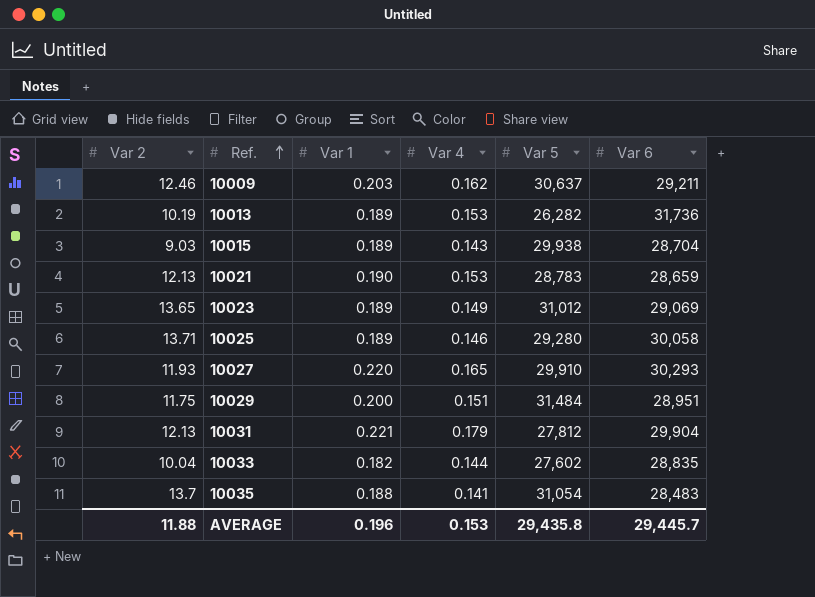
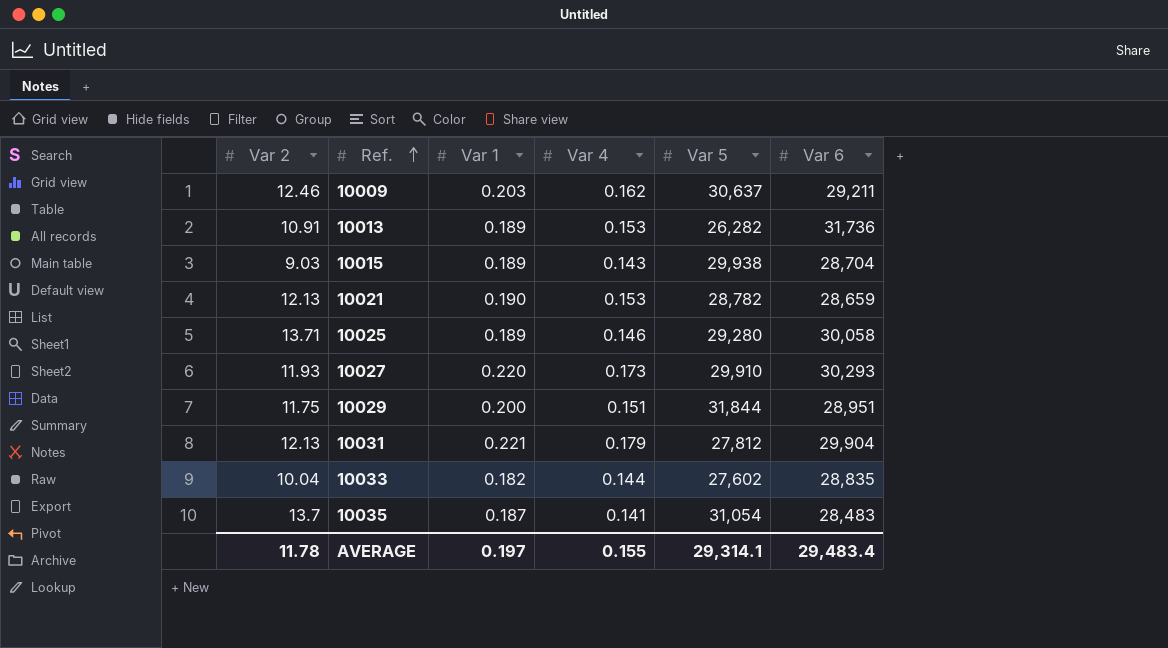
row 10023: 13.65 | 0.189 | 0.149 | 31,012 | 29,069 -> none
10013 | Var 2: 10.19 -> 10.91
10021 | Var 5: 28,783 -> 28,782
10027 | Var 4: 0.165 -> 0.173
10029 | Var 5: 31,484 -> 31,844
10035 | Var 1: 0.188 -> 0.187
AVERAGE | Var 2: 11.88 -> 11.78
AVERAGE | Var 1: 0.196 -> 0.197
AVERAGE | Var 4: 0.153 -> 0.155
AVERAGE | Var 5: 29,435.8 -> 29,314.1
AVERAGE | Var 6: 29,445.7 -> 29,483.4

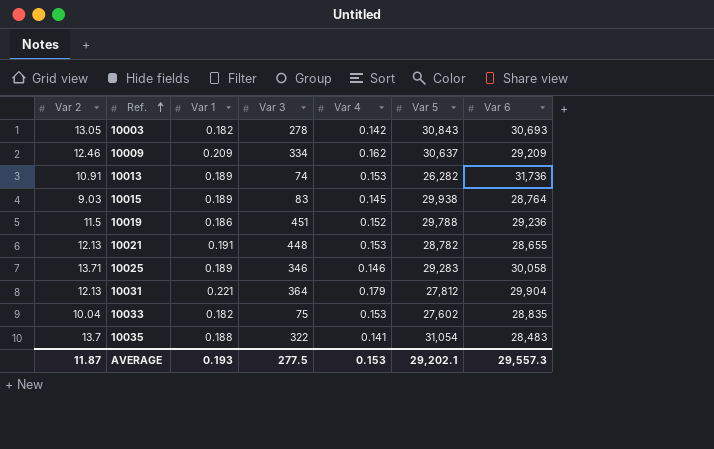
column Var 3 | position: none -> 4
row 10027: 11.93 | 0.220 | 0.173 | 29,910 | 30,293 -> none
row 10029: 11.75 | 0.200 | 0.151 | 31,844 | 28,951 -> none
row 10003: none -> 13.05 | 0.182 | 278 | 0.142 | 30,843 | 30,693
10009 | Var 1: 0.203 -> 0.209
10009 | Var 6: 29,211 -> 29,209
10015 | Var 4: 0.143 -> 0.145
10015 | Var 6: 28,704 -> 28,764
row 10019: none -> 11.5 | 0.186 | 451 | 0.152 | 29,788 | 29,236
10021 | Var 1: 0.190 -> 0.191
10021 | Var 6: 28,659 -> 28,655
10025 | Var 5: 29,280 -> 29,283
10033 | Var 4: 0.144 -> 0.153
10035 | Var 1: 0.187 -> 0.188
AVERAGE | Var 2: 11.78 -> 11.87
AVERAGE | Var 1: 0.197 -> 0.193
AVERAGE | Var 4: 0.155 -> 0.153
AVERAGE | Var 5: 29,314.1 -> 29,202.1
AVERAGE | Var 6: 29,483.4 -> 29,557.3

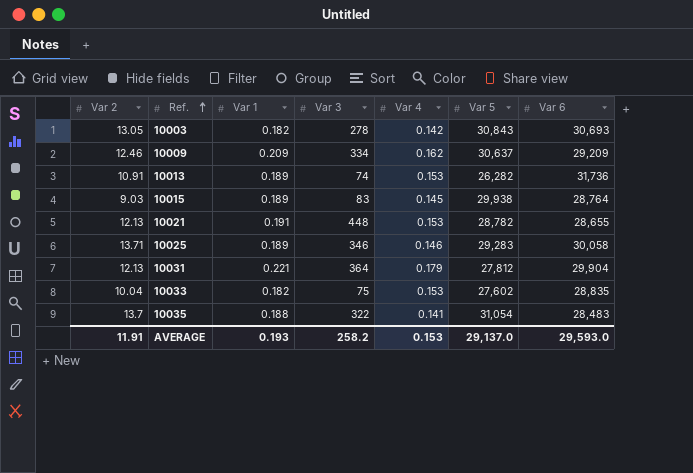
row 10019: 11.5 | 0.186 | 451 | 0.152 | 29,788 | 29,236 -> none
AVERAGE | Var 2: 11.87 -> 11.91
AVERAGE | Var 3: 277.5 -> 258.2
AVERAGE | Var 5: 29,202.1 -> 29,137.0
AVERAGE | Var 6: 29,557.3 -> 29,593.0

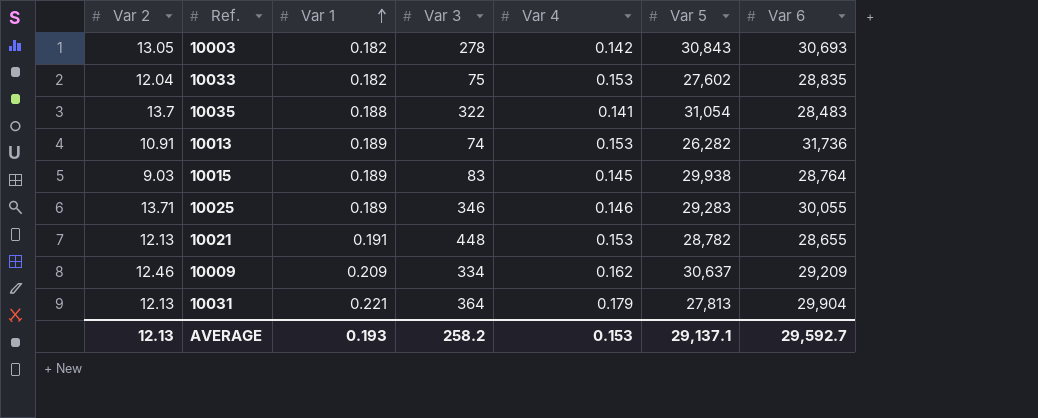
row order: Ref. ascending -> Var 1 ascending
10033 | Var 2: 10.04 -> 12.04
10025 | Var 6: 30,058 -> 30,055
10031 | Var 5: 27,812 -> 27,813
AVERAGE | Var 2: 11.91 -> 12.13
AVERAGE | Var 5: 29,137.0 -> 29,137.1
AVERAGE | Var 6: 29,593.0 -> 29,592.7

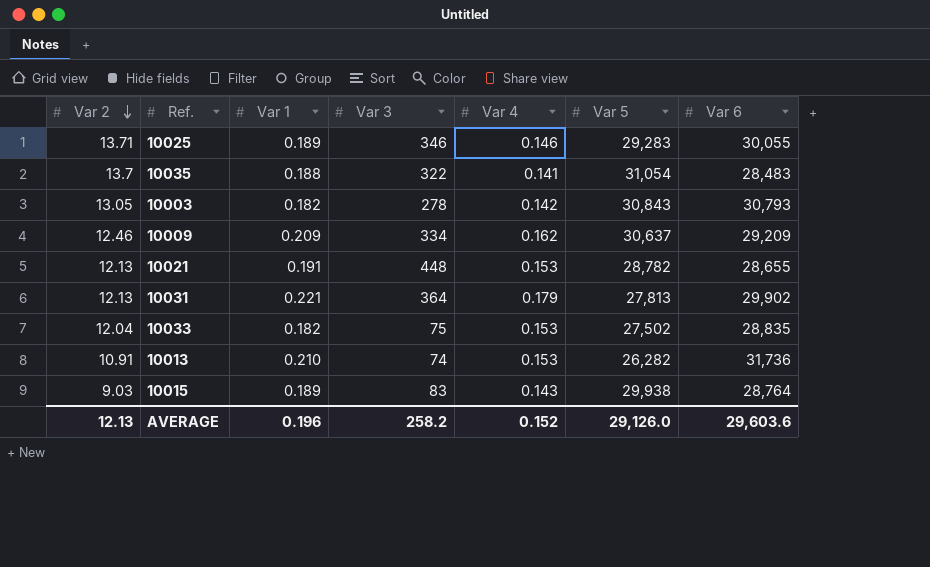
row order: Var 1 ascending -> Var 2 descending
10003 | Var 6: 30,693 -> 30,793
10031 | Var 6: 29,904 -> 29,902
10033 | Var 5: 27,602 -> 27,502
10013 | Var 1: 0.189 -> 0.210
10015 | Var 4: 0.145 -> 0.143
AVERAGE | Var 1: 0.193 -> 0.196
AVERAGE | Var 4: 0.153 -> 0.152
AVERAGE | Var 5: 29,137.1 -> 29,126.0
AVERAGE | Var 6: 29,592.7 -> 29,603.6

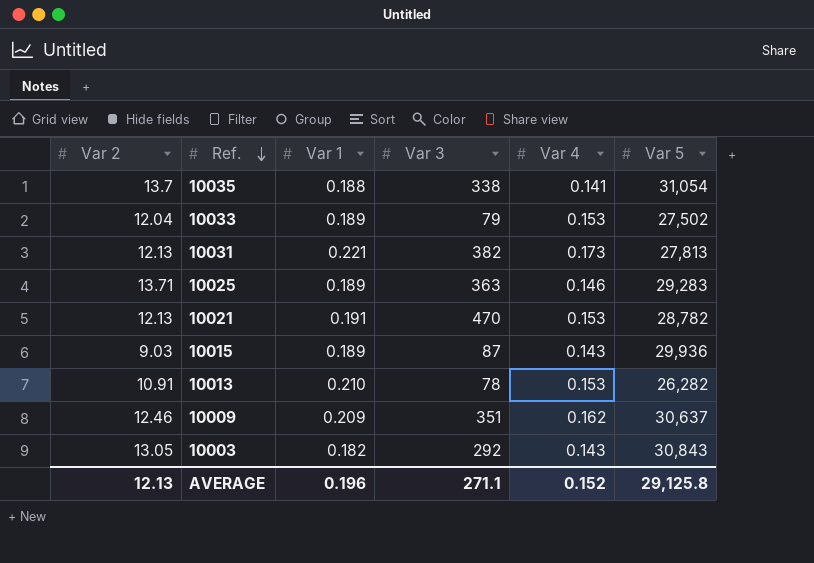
row order: Var 2 descending -> Ref. descending
column Var 6 | position: 7 -> none
10035 | Var 3: 322 -> 338
10033 | Var 1: 0.182 -> 0.189
10033 | Var 3: 75 -> 79
10031 | Var 3: 364 -> 382
10031 | Var 4: 0.179 -> 0.173
10025 | Var 3: 346 -> 363
10021 | Var 3: 448 -> 470
10015 | Var 3: 83 -> 87
10015 | Var 5: 29,938 -> 29,936
10013 | Var 3: 74 -> 78
10009 | Var 3: 334 -> 351
10003 | Var 3: 278 -> 292
10003 | Var 4: 0.142 -> 0.143
AVERAGE | Var 3: 258.2 -> 271.1
AVERAGE | Var 5: 29,126.0 -> 29,125.8

